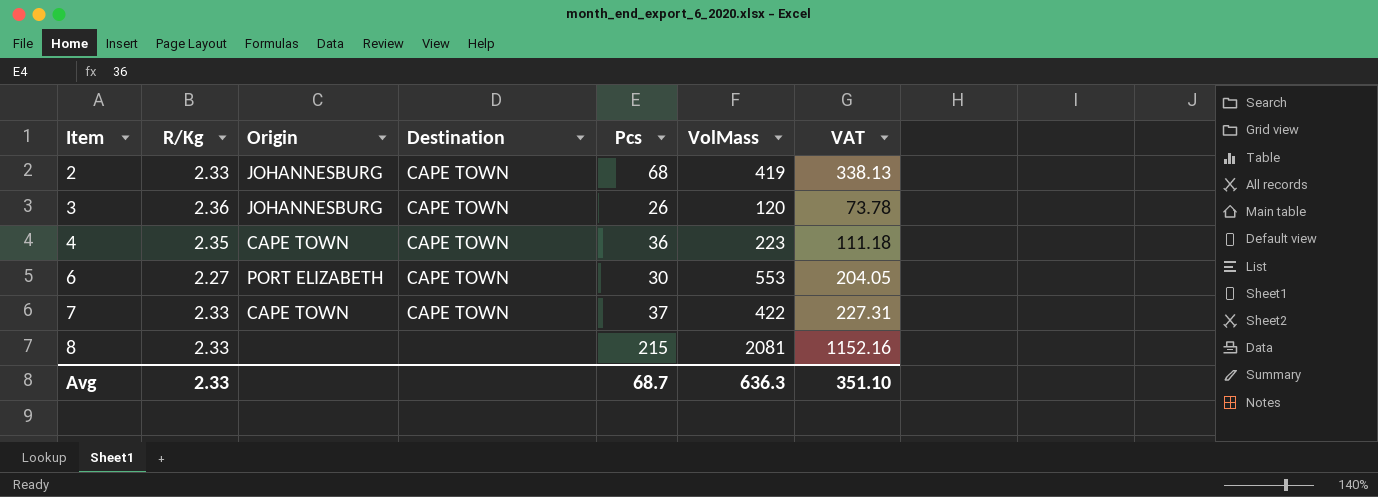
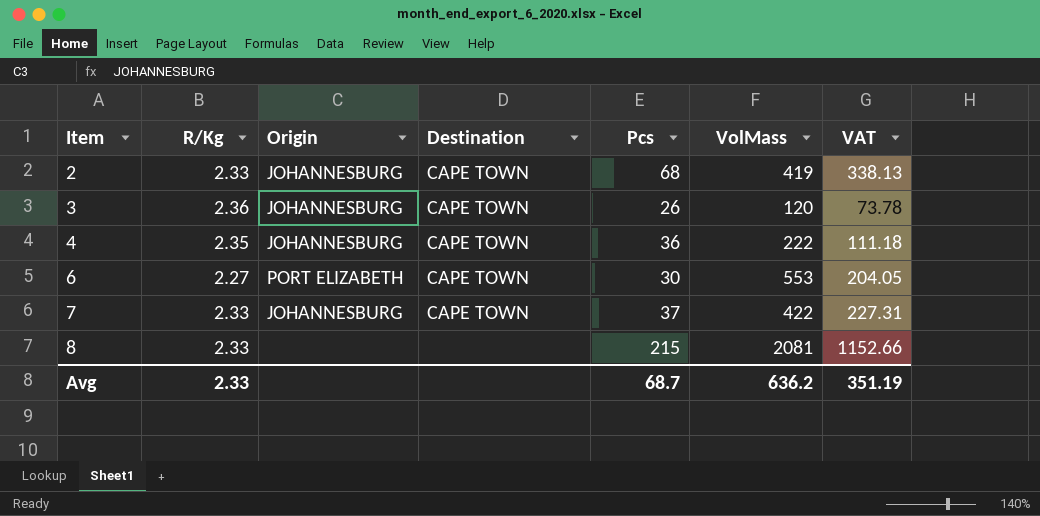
4 | Origin: CAPE TOWN -> JOHANNESBURG
4 | VolMass: 223 -> 222
7 | Origin: CAPE TOWN -> JOHANNESBURG
8 | VAT: 1152.16 -> 1152.66
Avg | VolMass: 636.3 -> 636.2
Avg | VAT: 351.10 -> 351.19

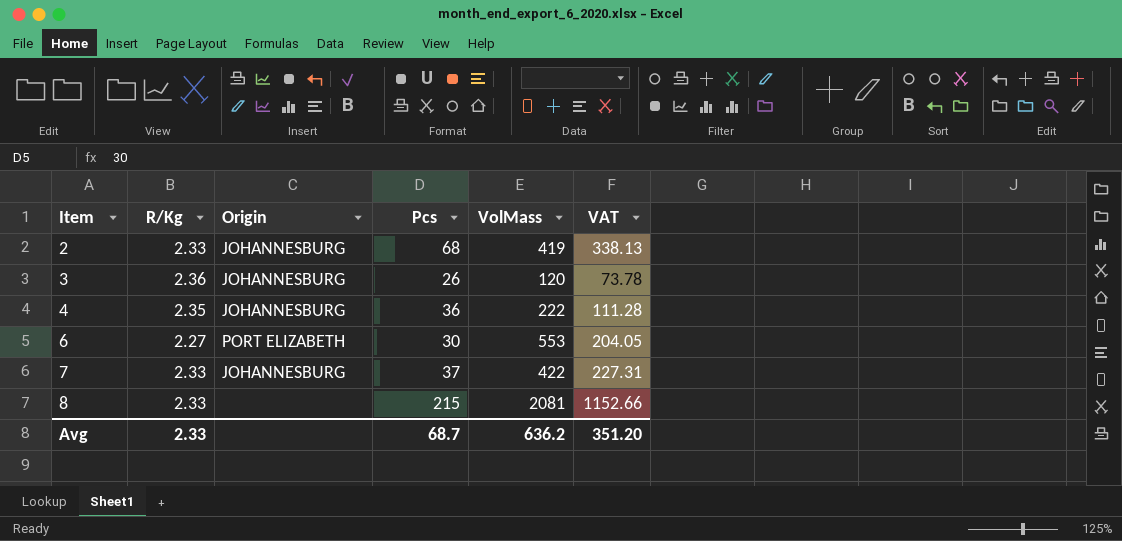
column Destination | position: 4 -> none
4 | VAT: 111.18 -> 111.28
Avg | VAT: 351.19 -> 351.20

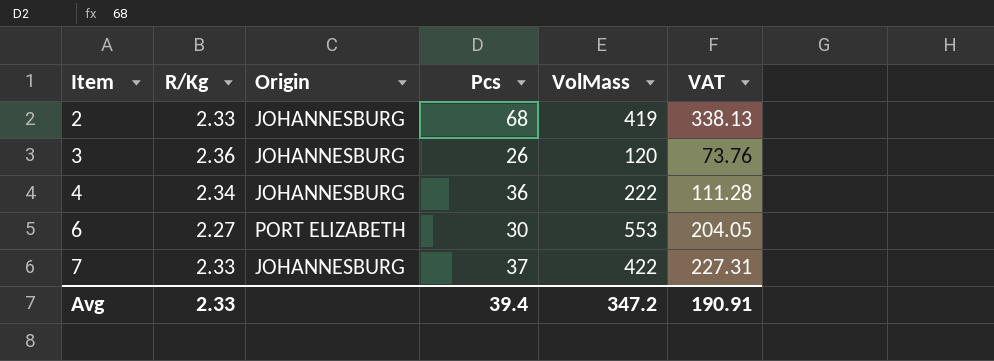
row 8: 2.33 | none | 215 | 2081 | 1152.66 -> none
3 | VAT: 73.78 -> 73.76
4 | R/Kg: 2.35 -> 2.34
Avg | Pcs: 68.7 -> 39.4
Avg | VolMass: 636.2 -> 347.2
Avg | VAT: 351.20 -> 190.91

